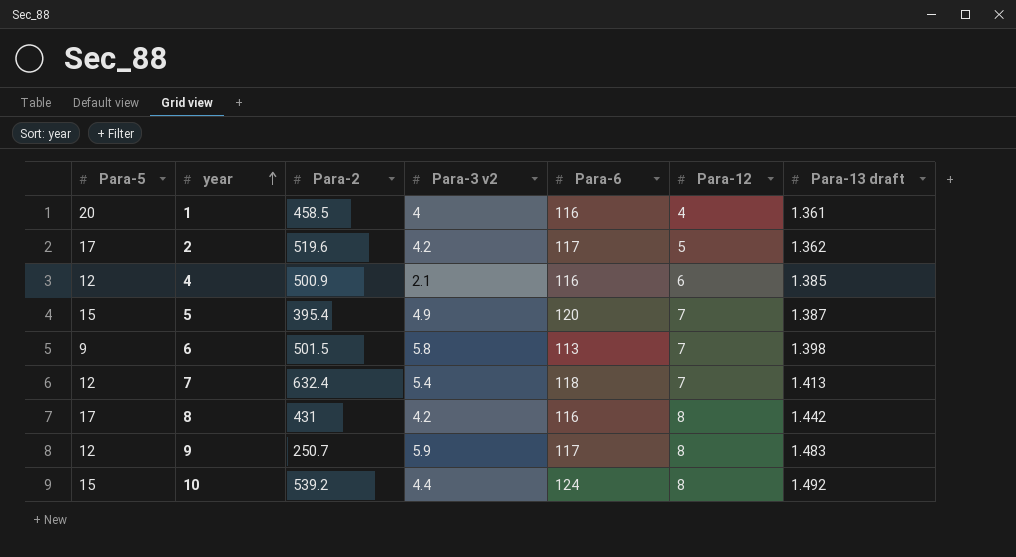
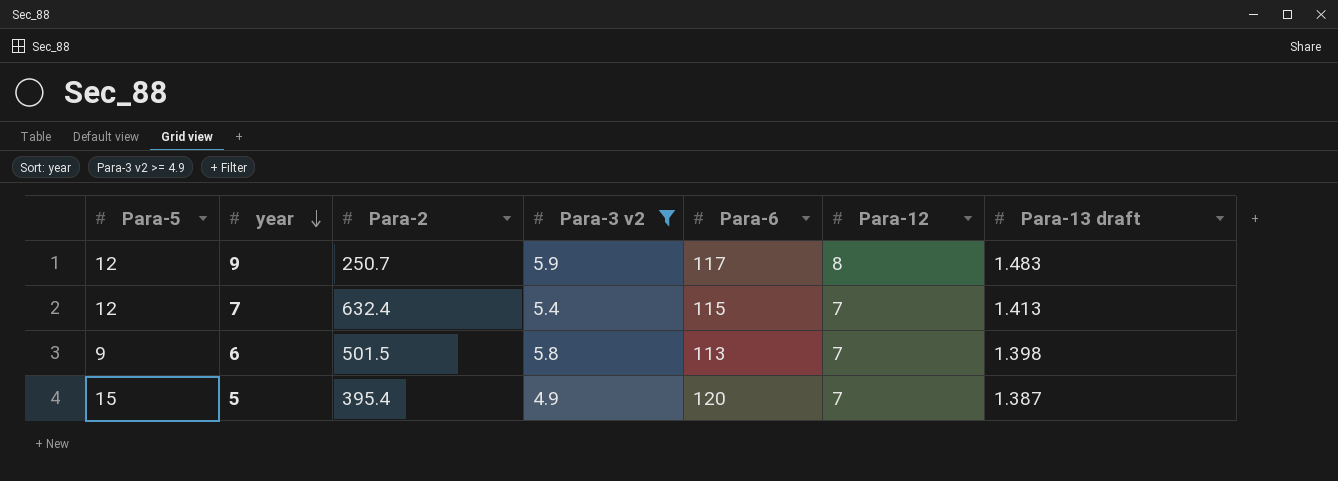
filter: none -> Para-3 v2 >= 4.9
row order: year ascending -> year descending
7 | Para-6: 118 -> 115

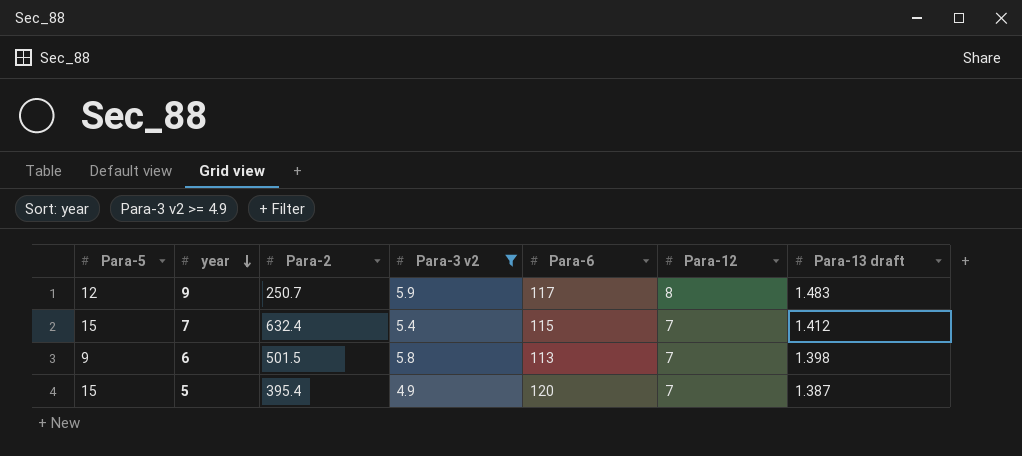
7 | Para-5: 12 -> 15
7 | Para-13 draft: 1.413 -> 1.412

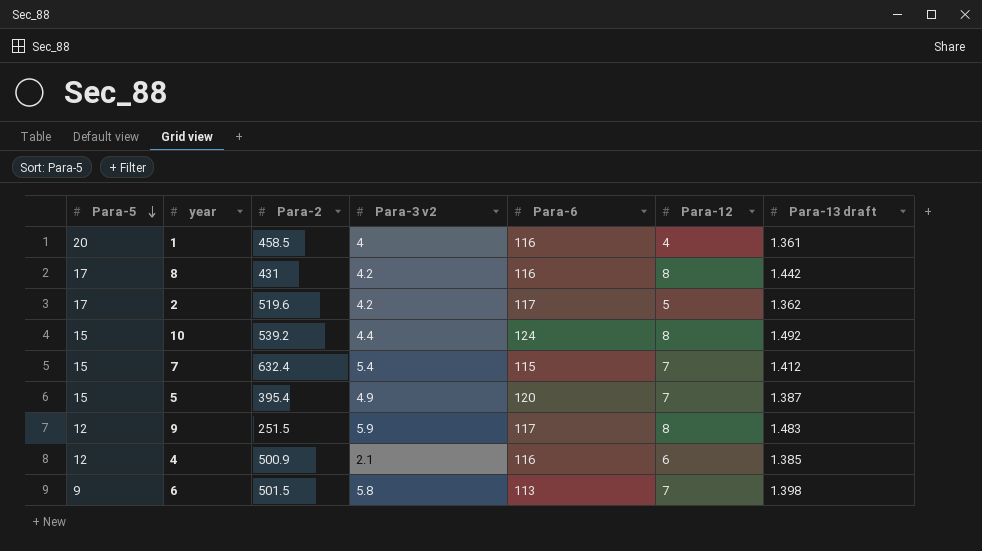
filter: Para-3 v2 >= 4.9 -> none
row order: year descending -> Para-5 descending
9 | Para-2: 250.7 -> 251.5

